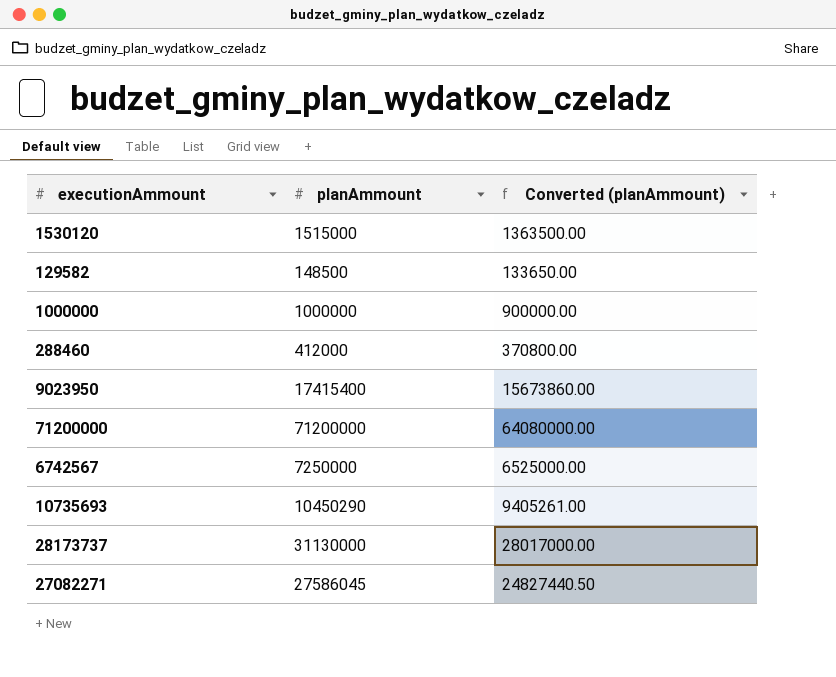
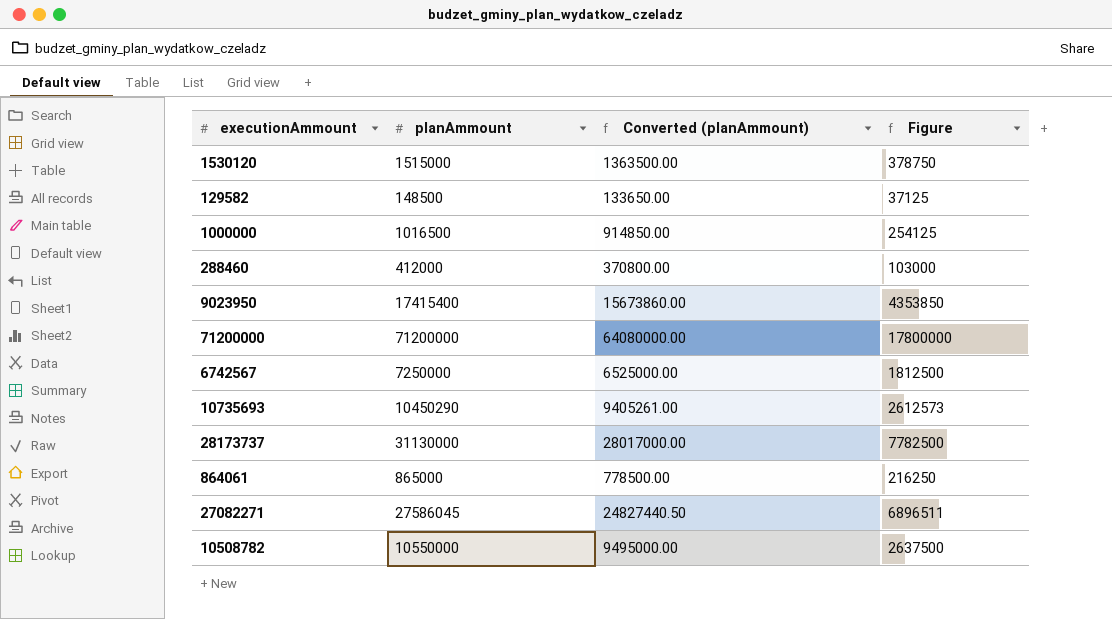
column Figure | formula: none -> [planAmmount] * 0.25
1000000 | planAmmount: 1000000 -> 1016500
1000000 | Converted (planAmmount): 900000.00 -> 914850.00
row 864061: none -> 865000 | 778500.00 | 216250
row 10508782: none -> 10550000 | 9495000.00 | 2637500

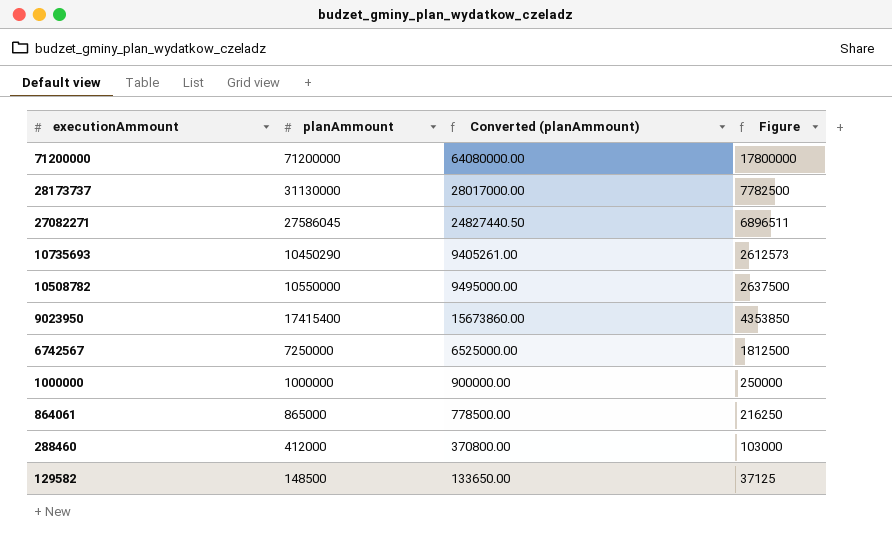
row order: none -> executionAmmount descending
row 1530120: 1515000 | 1363500.00 | 378750 -> none
1000000 | planAmmount: 1016500 -> 1000000
1000000 | Converted (planAmmount): 914850.00 -> 900000.00
1000000 | Figure: 254125 -> 250000

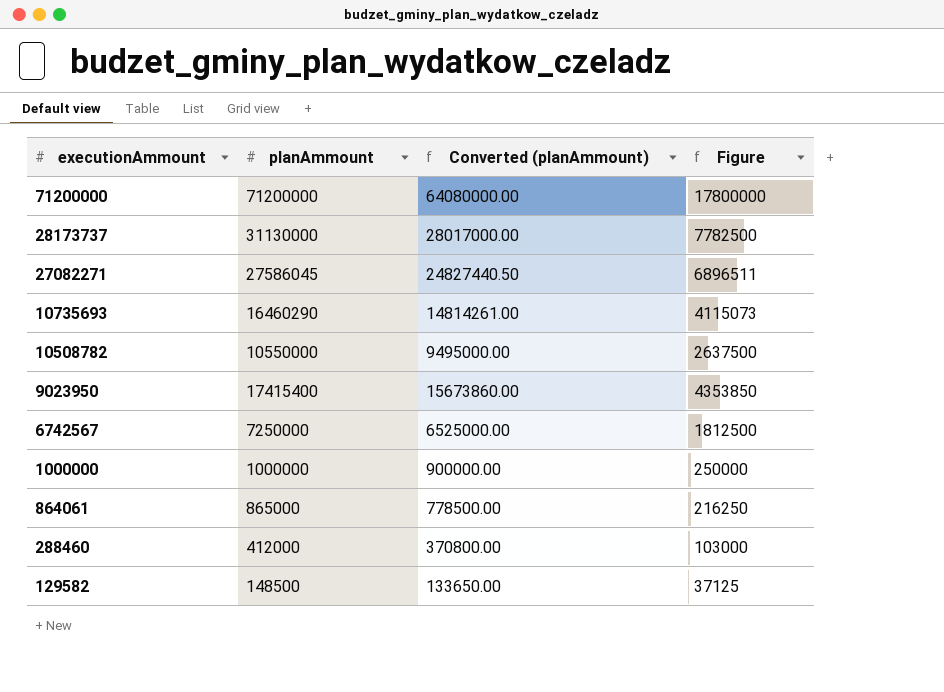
10735693 | planAmmount: 10450290 -> 16460290
10735693 | Converted (planAmmount): 9405261.00 -> 14814261.00
10735693 | Figure: 2612573 -> 4115073

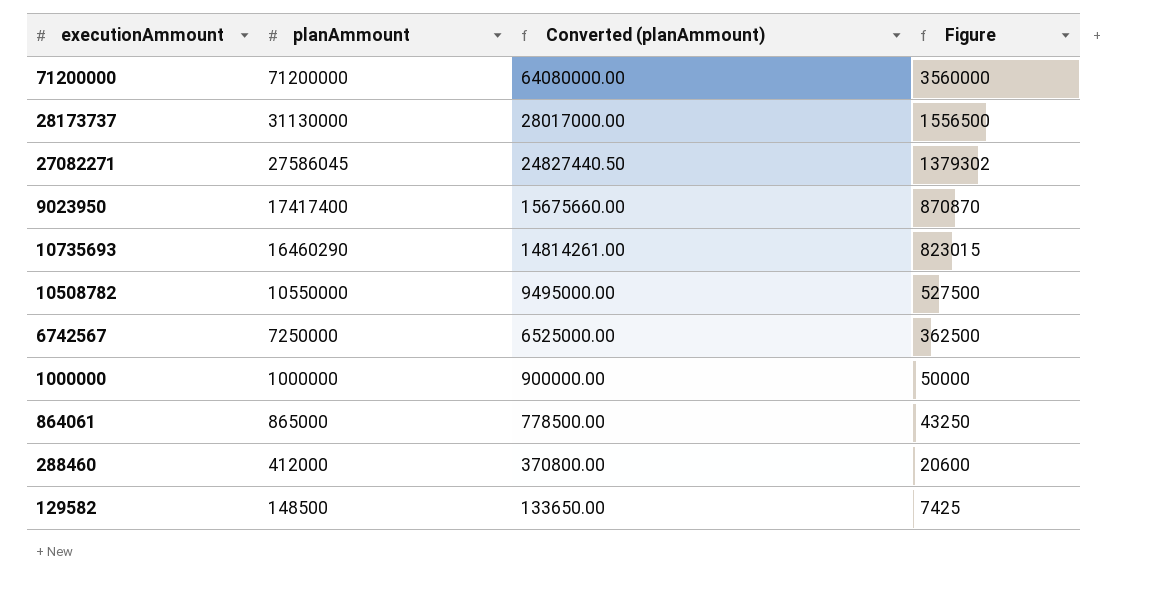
row order: executionAmmount descending -> planAmmount descending
column Figure | formula: [planAmmount] * 0.25 -> [planAmmount] * 0.05
9023950 | planAmmount: 17415400 -> 17417400
9023950 | Converted (planAmmount): 15673860.00 -> 15675660.00

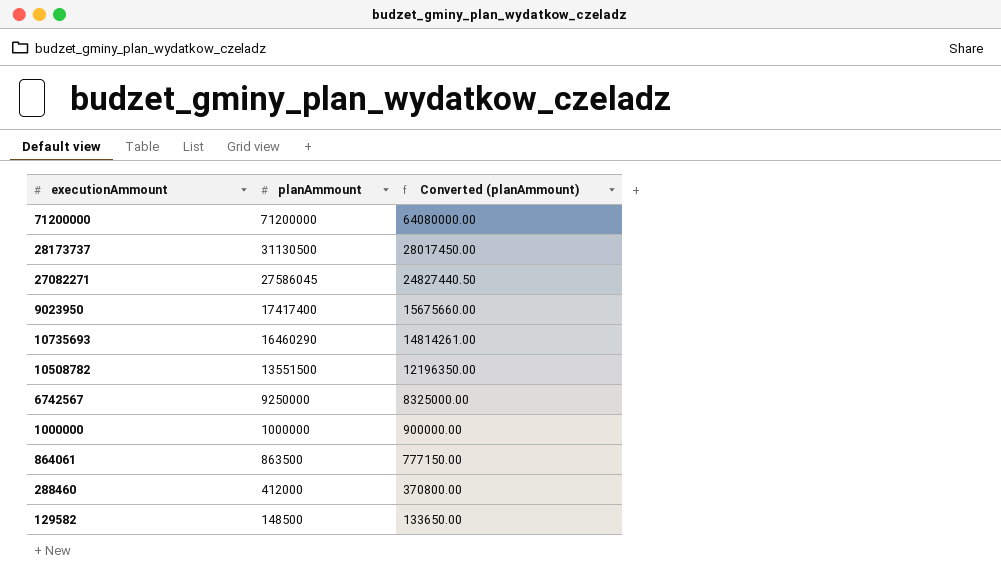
column Figure | formula: [planAmmount] * 0.05 -> none
28173737 | planAmmount: 31130000 -> 31130500
28173737 | Converted (planAmmount): 28017000.00 -> 28017450.00
10508782 | planAmmount: 10550000 -> 13551500
10508782 | Converted (planAmmount): 9495000.00 -> 12196350.00
6742567 | planAmmount: 7250000 -> 9250000
6742567 | Converted (planAmmount): 6525000.00 -> 8325000.00
864061 | planAmmount: 865000 -> 863500
864061 | Converted (planAmmount): 778500.00 -> 777150.00

